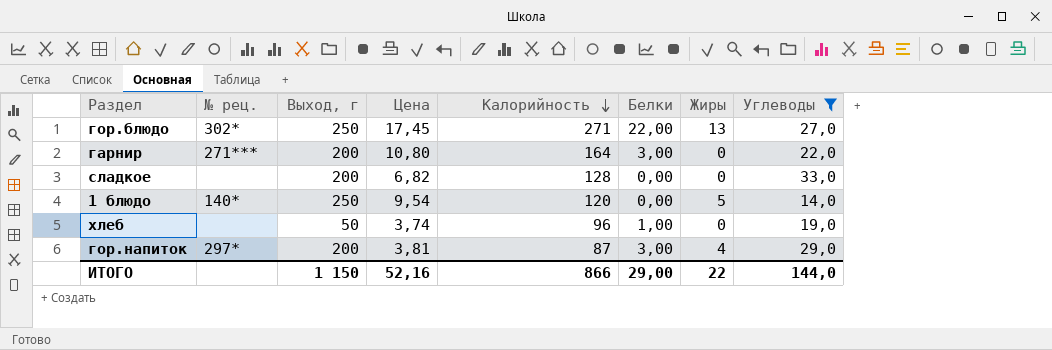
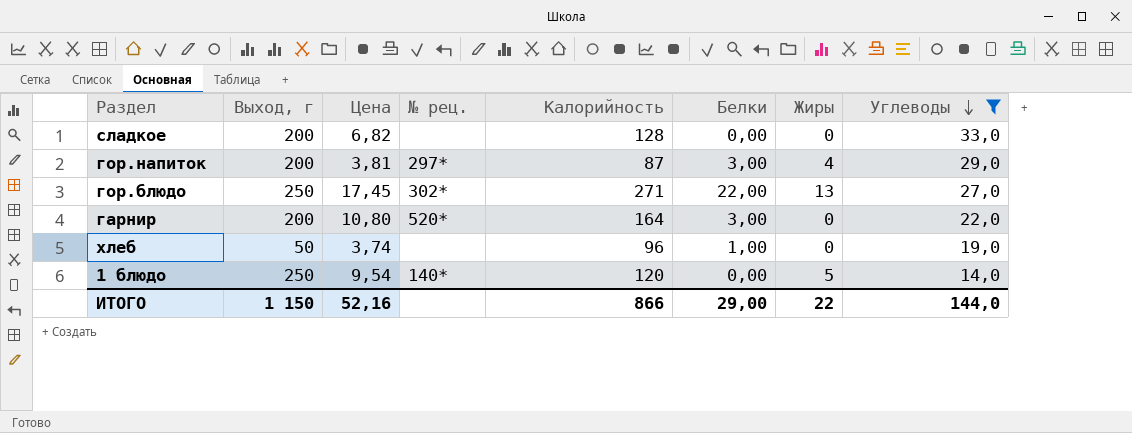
row order: Калорийность descending -> Углеводы descending
column № рец. | position: 2 -> 4
гарнир | № рец.: 271*** -> 520*

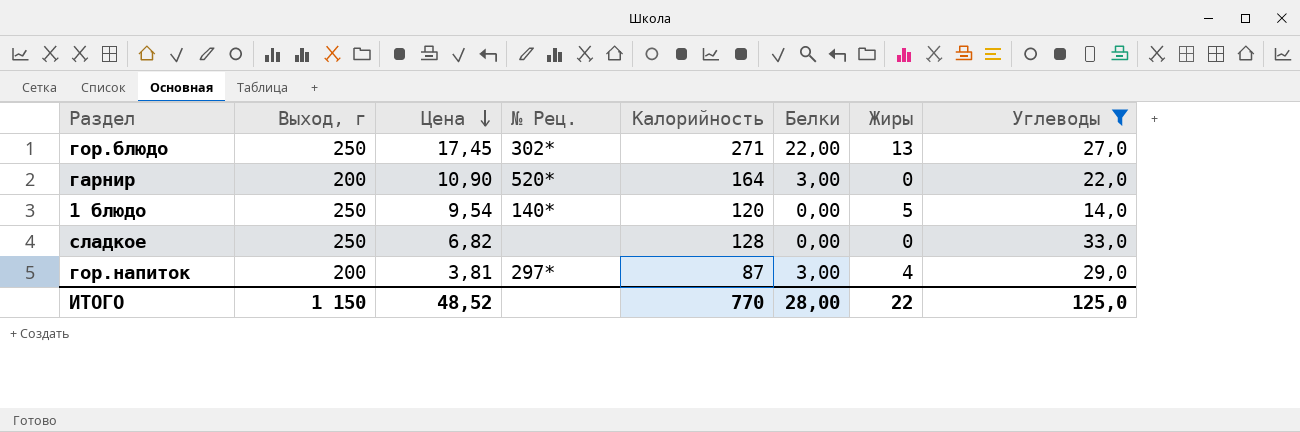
row order: Углеводы descending -> Цена descending
column name: № рец. -> № Рец.
row хлеб: 50 | 3,74 | none | 96 | 1,00 | 0 | 19,0 -> none
гарнир | Цена: 10,80 -> 10,90
сладкое | Выход, г: 200 -> 250
ИТОГО | Цена: 52,16 -> 48,52
ИТОГО | Калорийность: 866 -> 770
ИТОГО | Белки: 29,00 -> 28,00
ИТОГО | Углеводы: 144,0 -> 125,0

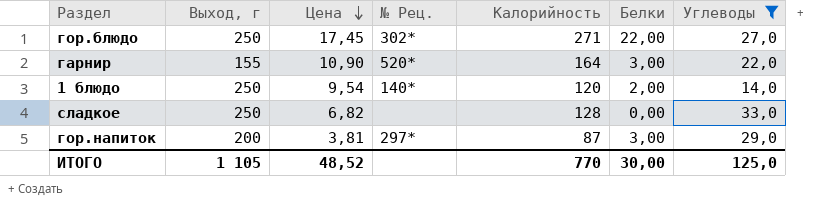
column Жиры | position: 7 -> none
гарнир | Выход, г: 200 -> 155
1 блюдо | Белки: 0,00 -> 2,00
ИТОГО | Выход, г: 1 150 -> 1 105
ИТОГО | Белки: 28,00 -> 30,00

